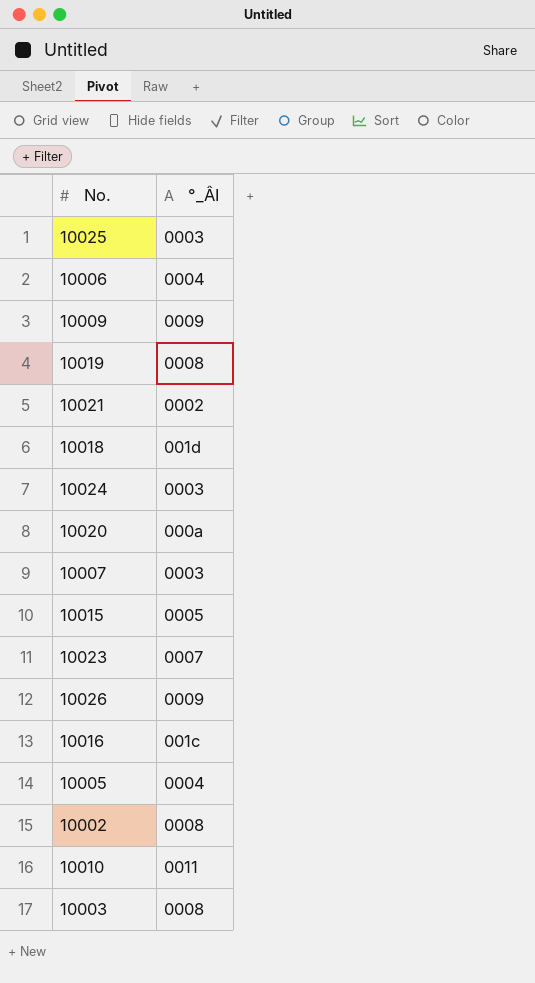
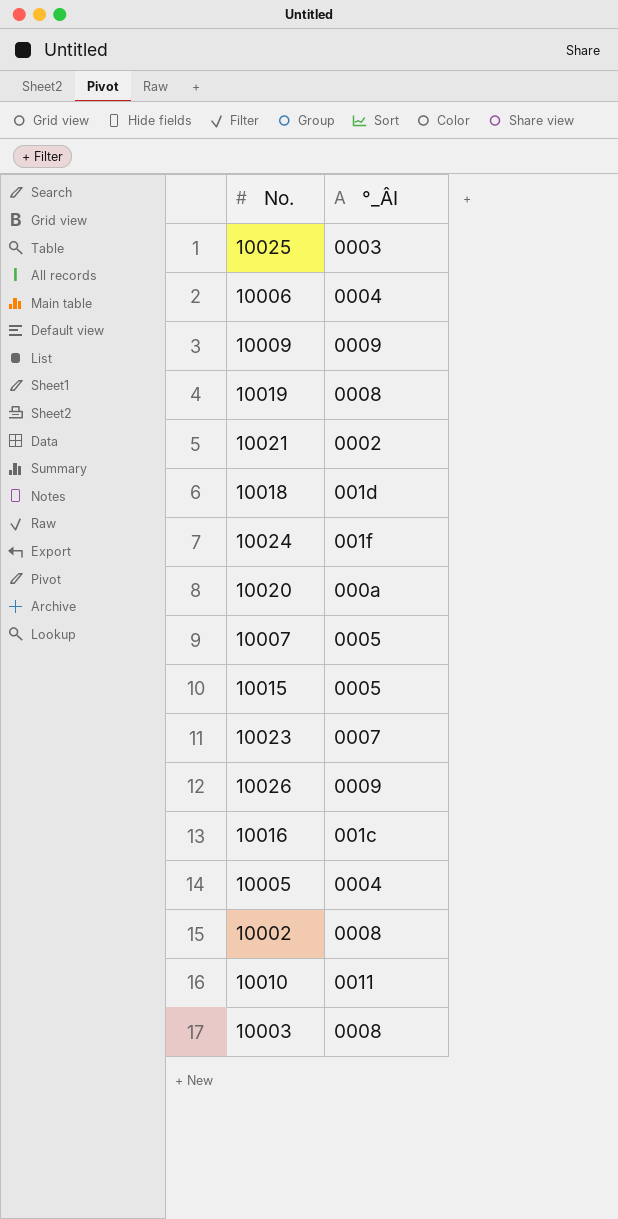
10024 | °_ÂI: 0003 -> 001f
10007 | °_ÂI: 0003 -> 0005

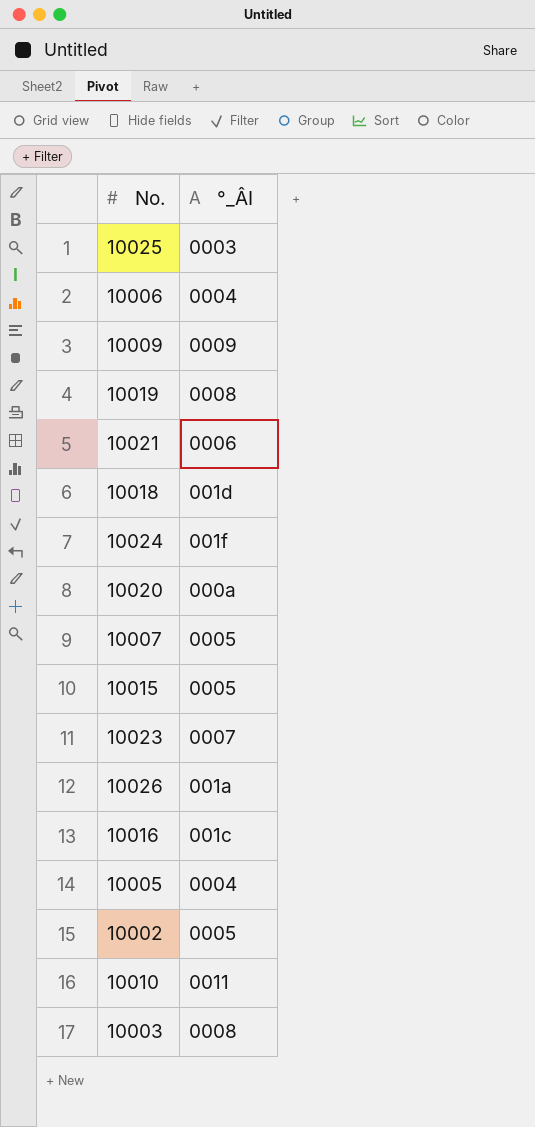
10021 | °_ÂI: 0002 -> 0006
10026 | °_ÂI: 0009 -> 001a
10002 | °_ÂI: 0008 -> 0005

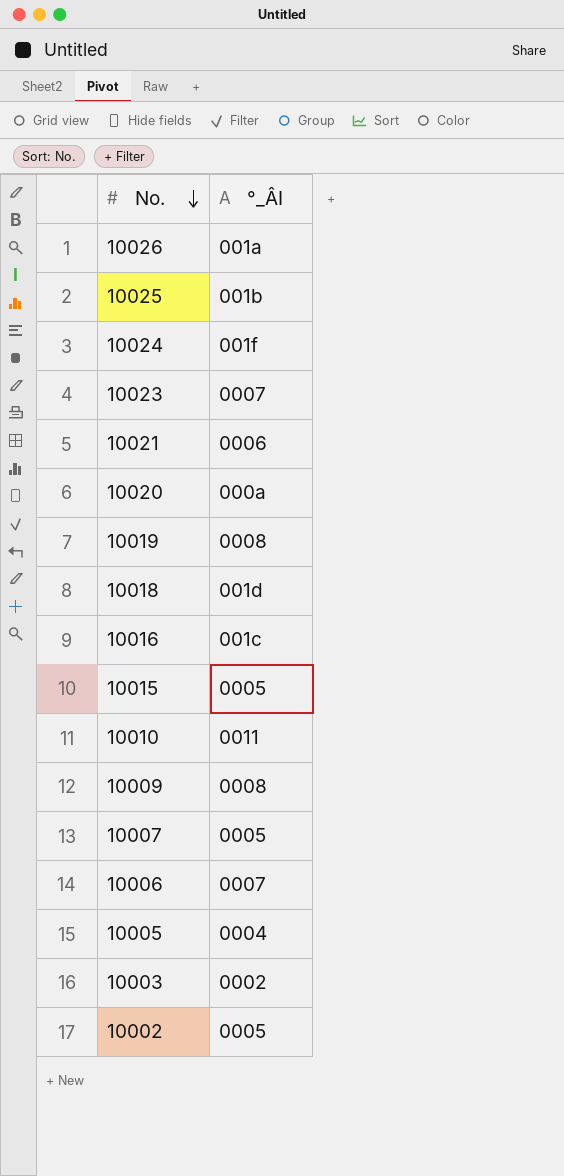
row order: none -> No. descending
10025 | °_ÂI: 0003 -> 001b
10009 | °_ÂI: 0009 -> 0008
10006 | °_ÂI: 0004 -> 0007
10003 | °_ÂI: 0008 -> 0002

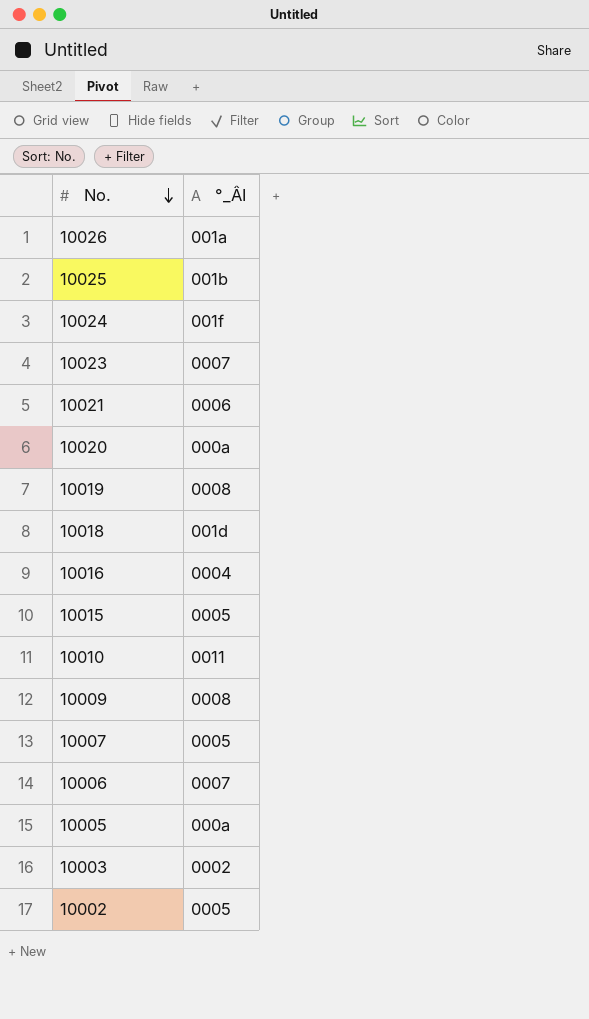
10016 | °_ÂI: 001c -> 0004
10005 | °_ÂI: 0004 -> 000a

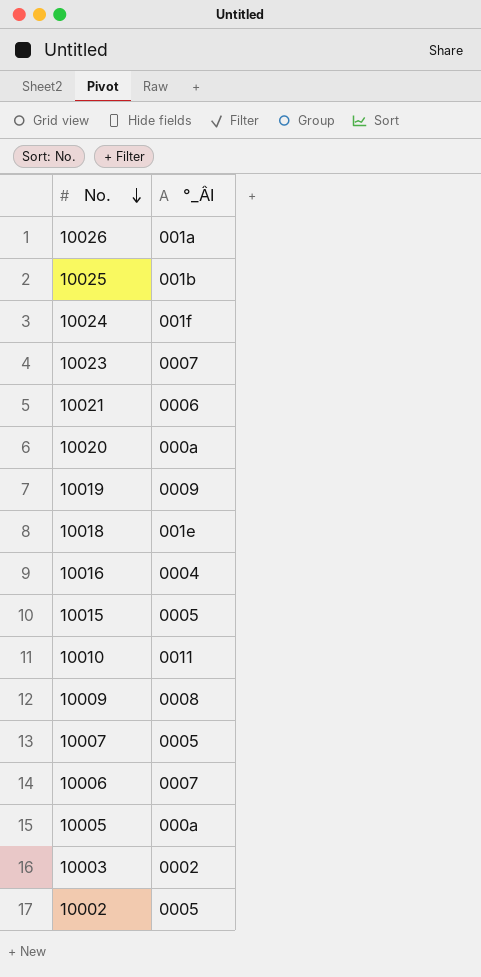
10019 | °_ÂI: 0008 -> 0009
10018 | °_ÂI: 001d -> 001e

